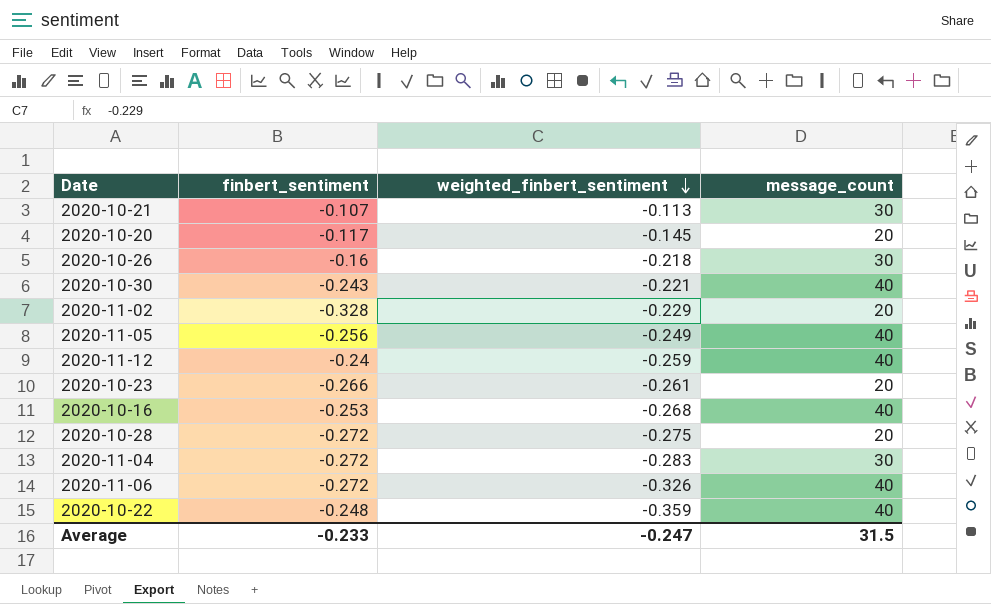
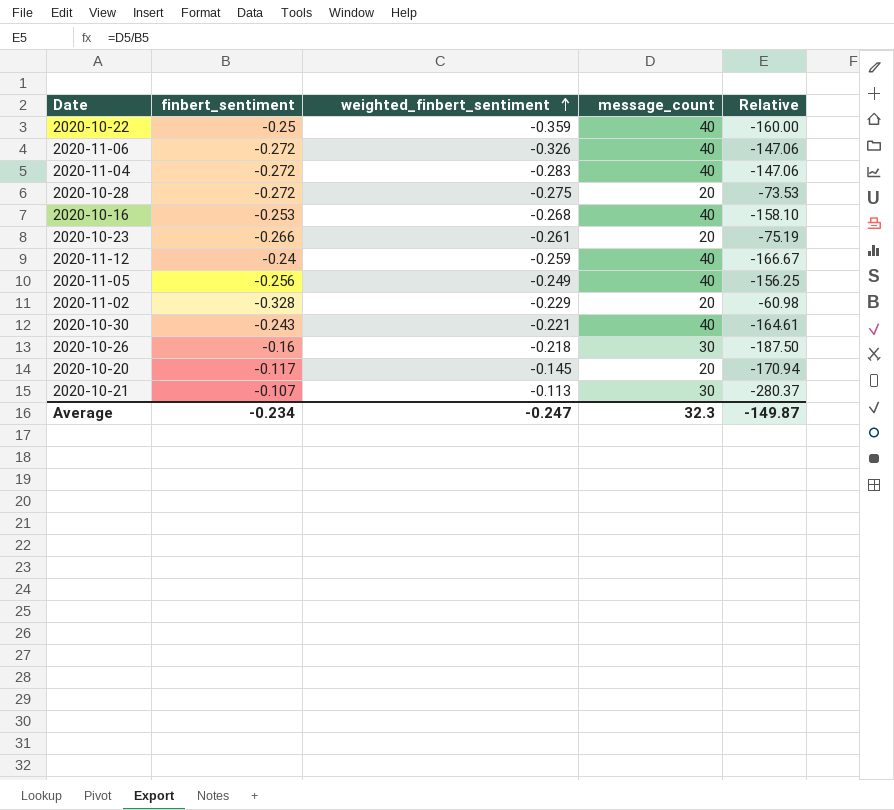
row order: weighted_finbert_sentiment descending -> weighted_finbert_sentiment ascending
column Relative | formula: none -> [message_count] / [finbert_sentiment]
2020-10-22 | finbert_sentiment: -0.248 -> -0.25
2020-11-04 | message_count: 30 -> 40
Average | finbert_sentiment: -0.233 -> -0.234
Average | message_count: 31.5 -> 32.3

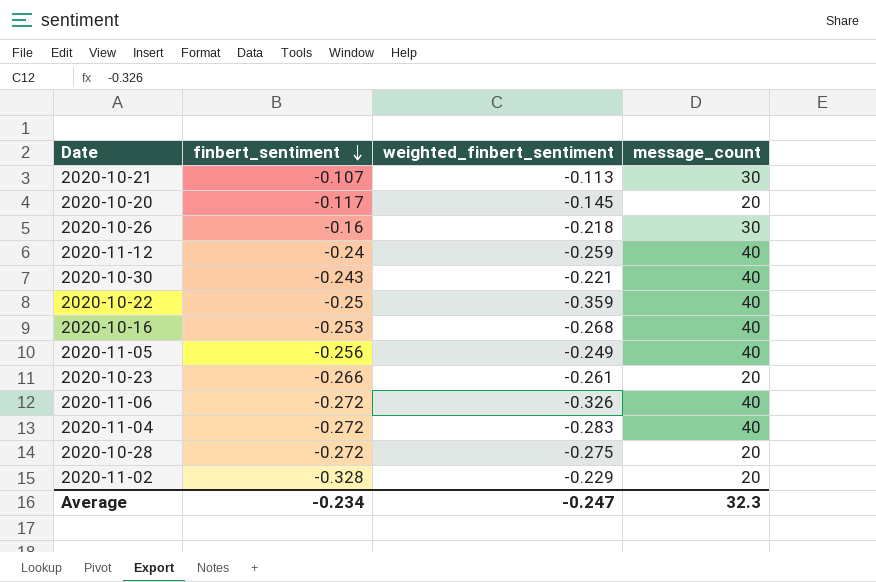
row order: weighted_finbert_sentiment ascending -> finbert_sentiment descending
column Relative | formula: [message_count] / [finbert_sentiment] -> none

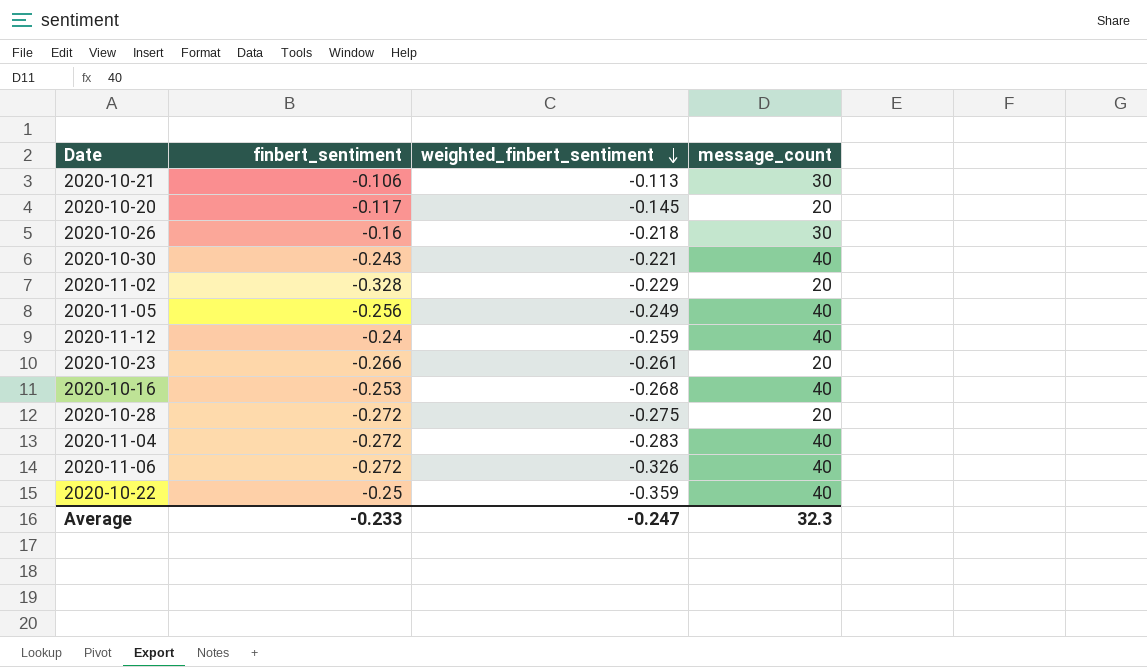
row order: finbert_sentiment descending -> weighted_finbert_sentiment descending
2020-10-21 | finbert_sentiment: -0.107 -> -0.106
Average | finbert_sentiment: -0.234 -> -0.233

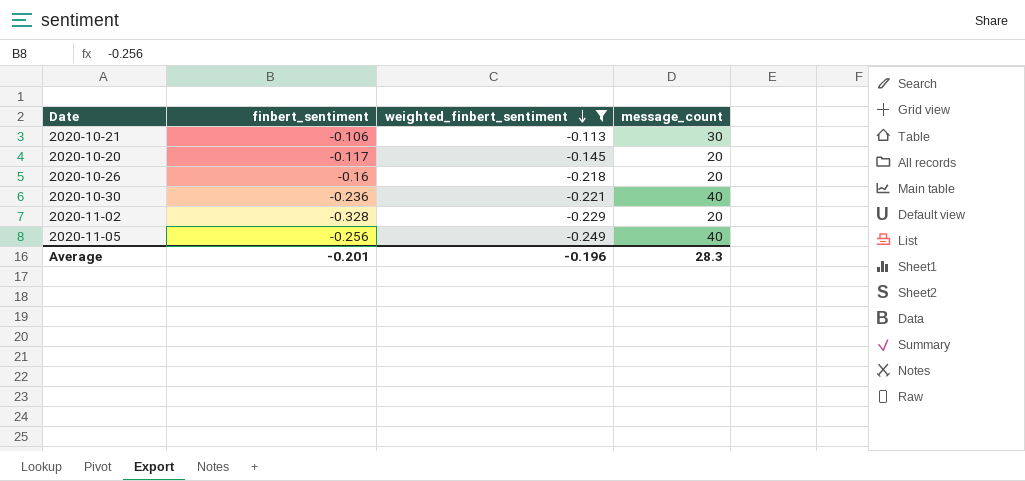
filter: none -> weighted_finbert_sentiment >= -0.249
2020-10-26 | message_count: 30 -> 20
2020-10-30 | finbert_sentiment: -0.243 -> -0.236
Average | finbert_sentiment: -0.233 -> -0.201
Average | weighted_finbert_sentiment: -0.247 -> -0.196
Average | message_count: 32.3 -> 28.3

